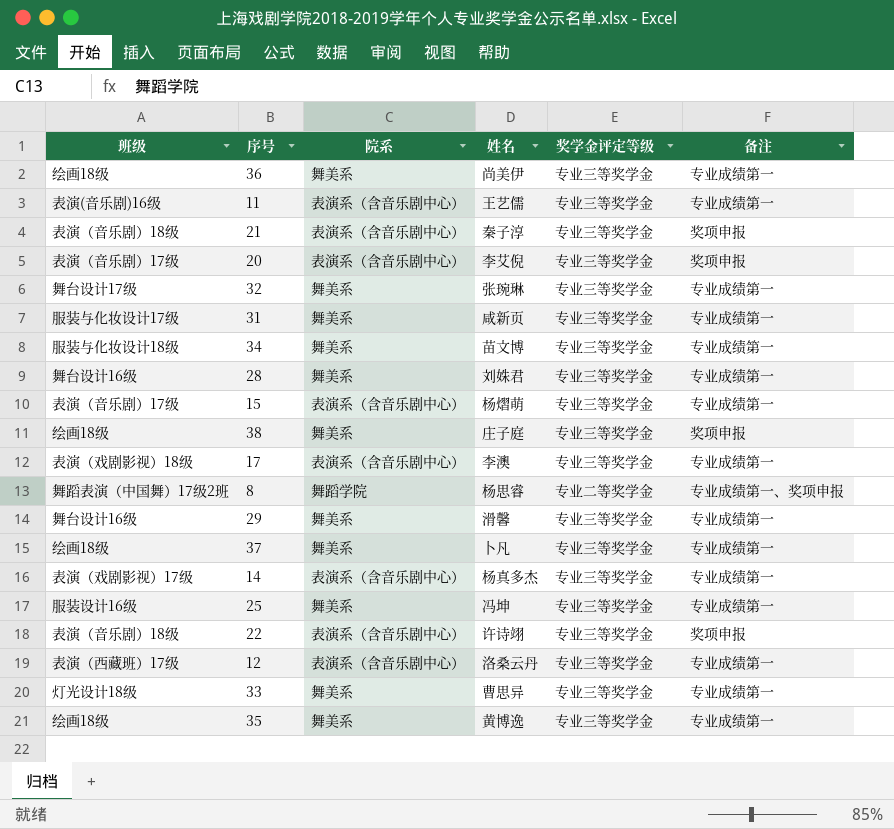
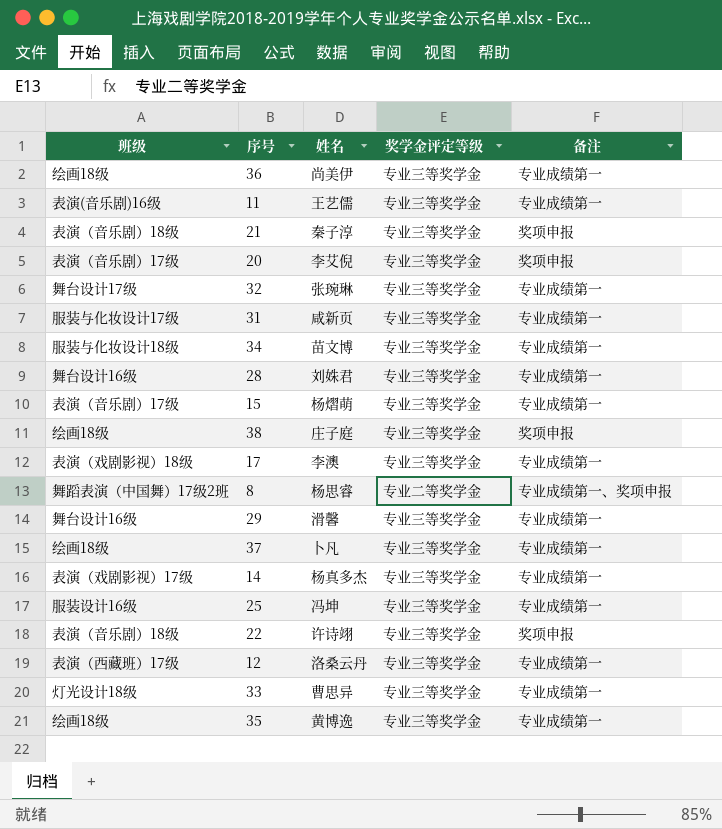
column 院系 | position: 3 -> none

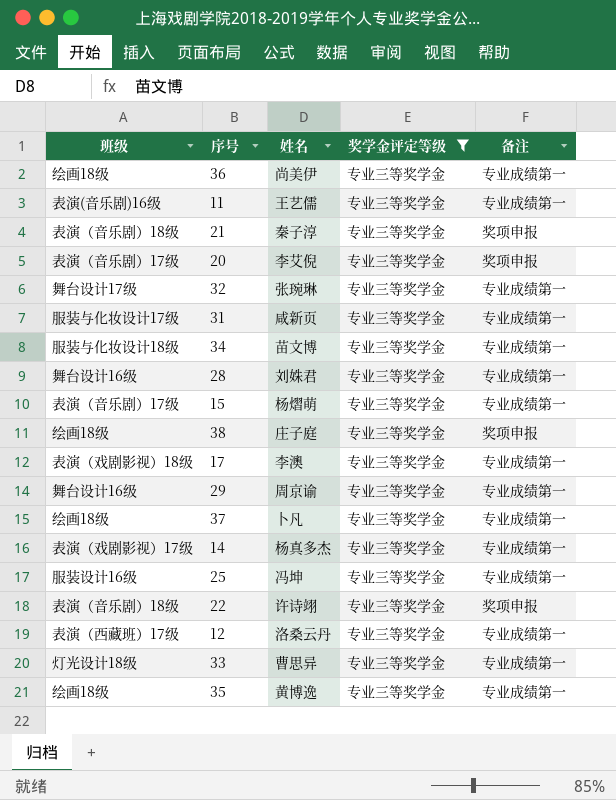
filter: none -> 奖学金评定等级 = 专业三等奖学金
29 | 姓名: 滑馨 -> 周京谕

